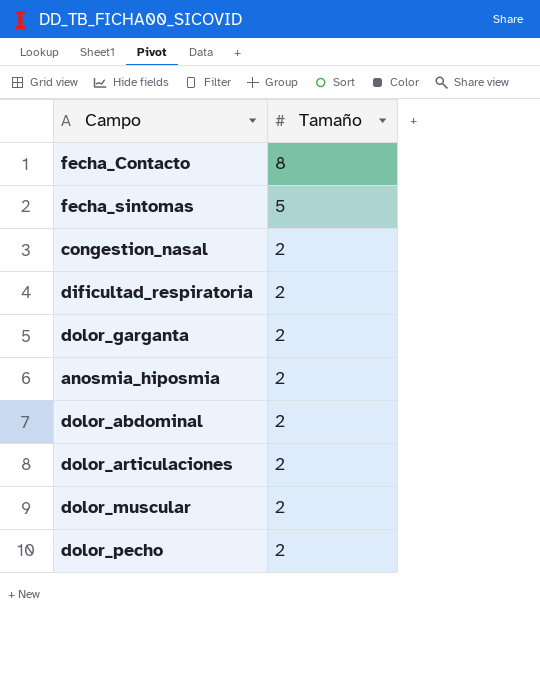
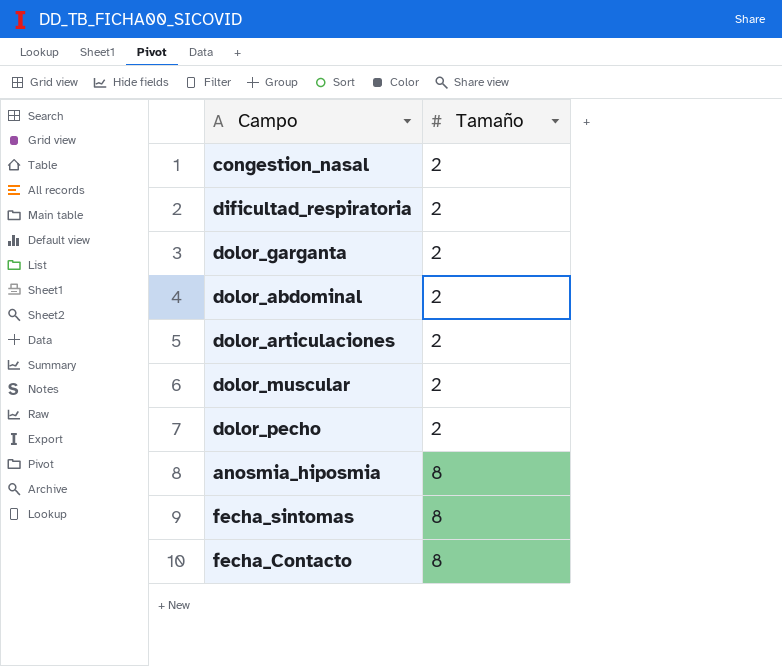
row order: Tamaño descending -> Tamaño ascending
anosmia_hiposmia | Tamaño: 2 -> 8
fecha_sintomas | Tamaño: 5 -> 8

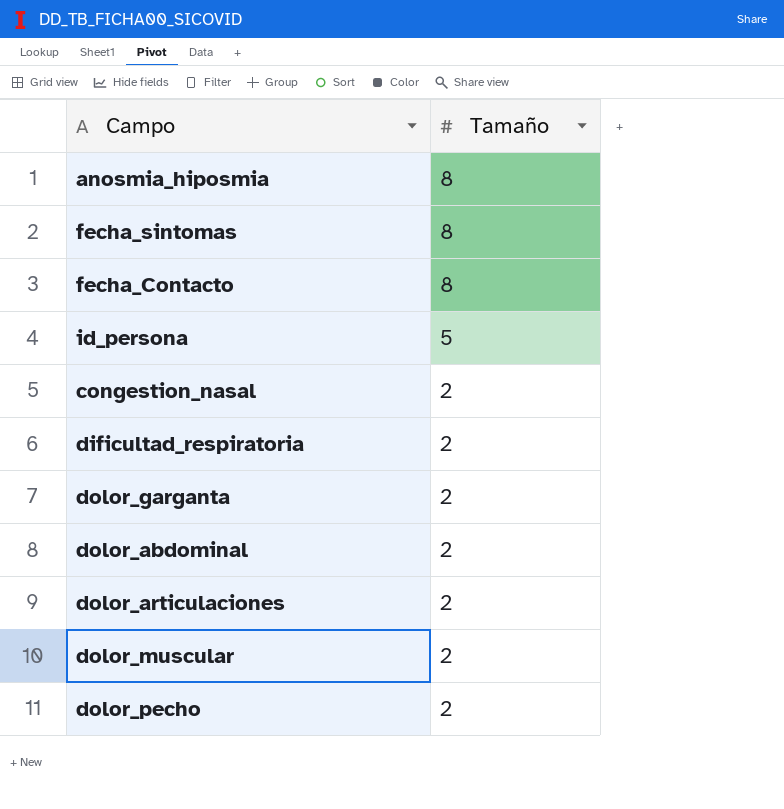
row order: Tamaño ascending -> Tamaño descending
row id_persona: none -> 5

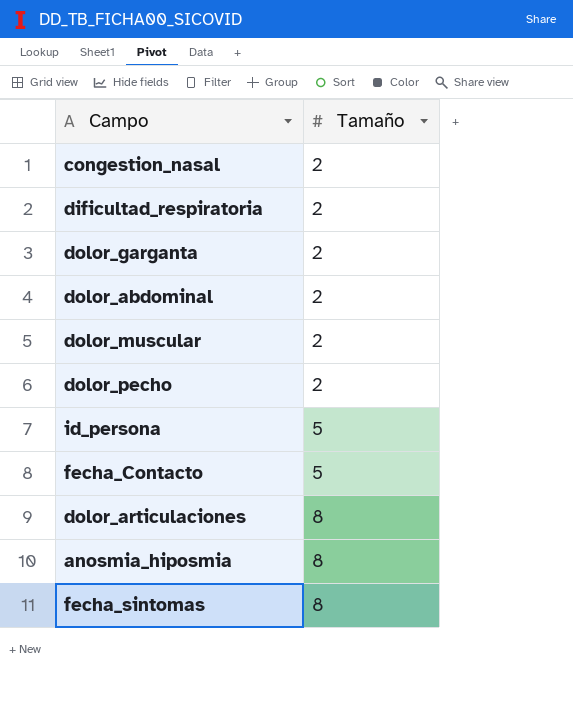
row order: Tamaño descending -> Tamaño ascending
fecha_Contacto | Tamaño: 8 -> 5
dolor_articulaciones | Tamaño: 2 -> 8

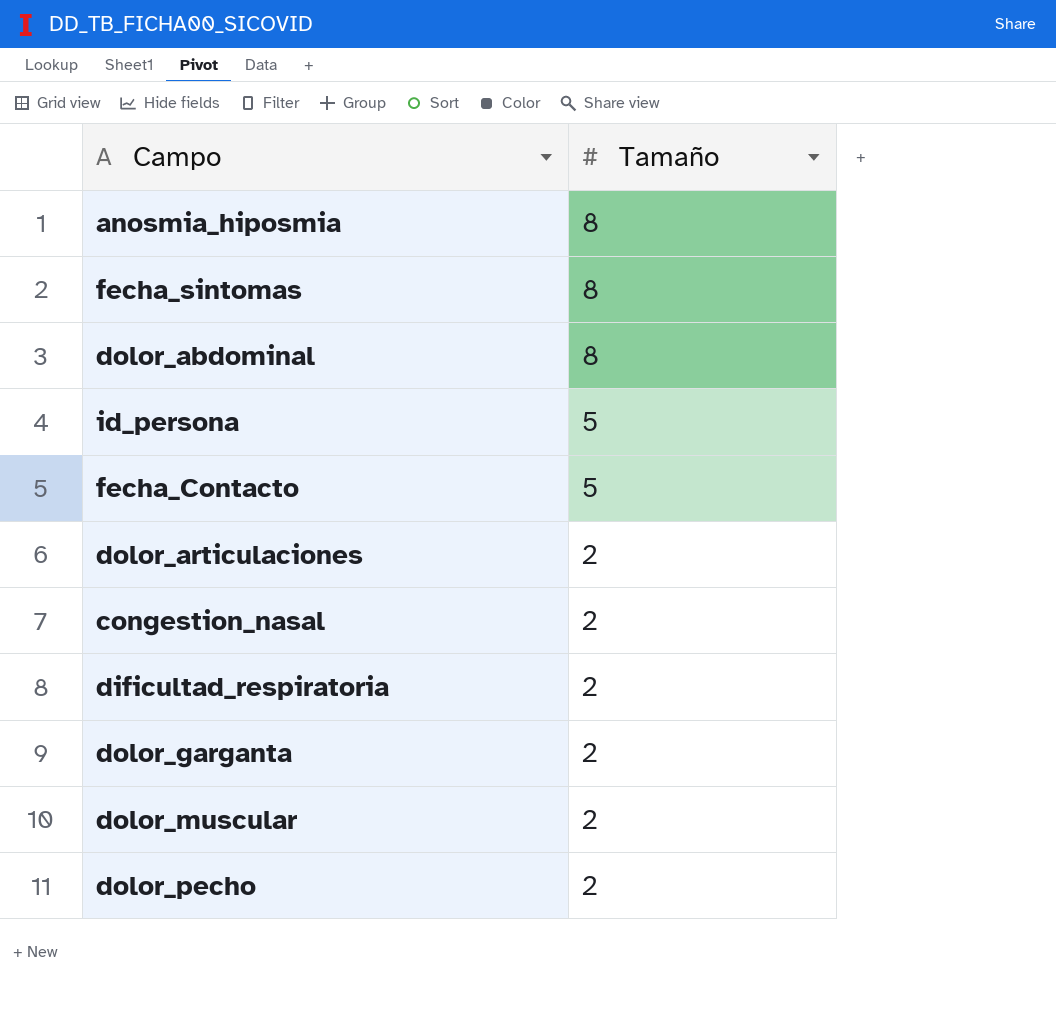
row order: Tamaño ascending -> Tamaño descending
dolor_abdominal | Tamaño: 2 -> 8
dolor_articulaciones | Tamaño: 8 -> 2

